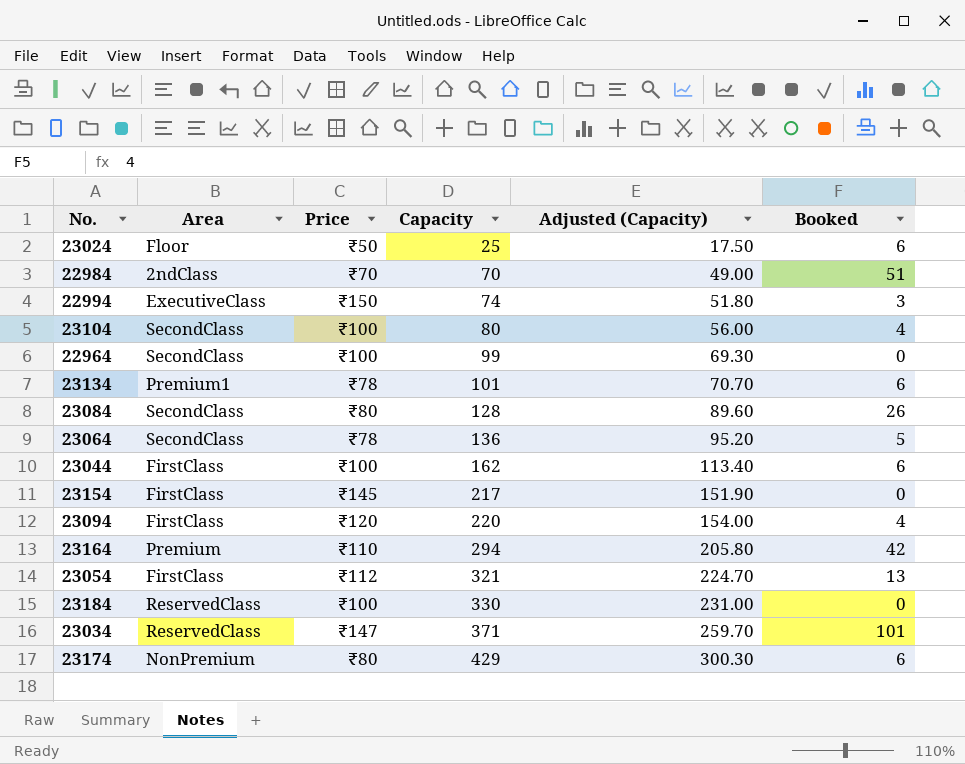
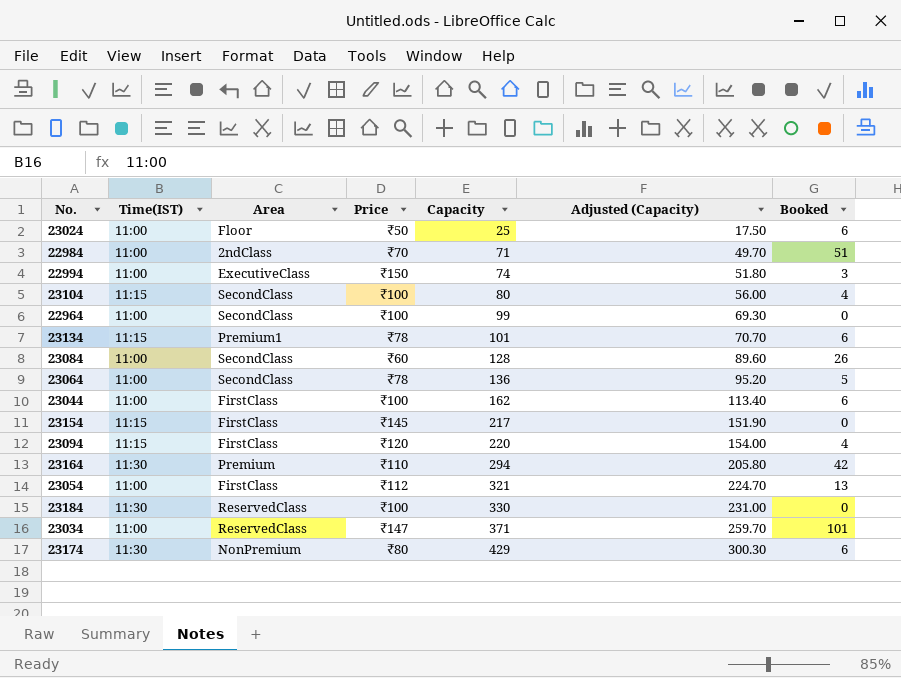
column Time(IST) | position: none -> 2
22984 | Capacity: 70 -> 71
22984 | Adjusted (Capacity): 49.00 -> 49.70
23084 | Price: ₹80 -> ₹60

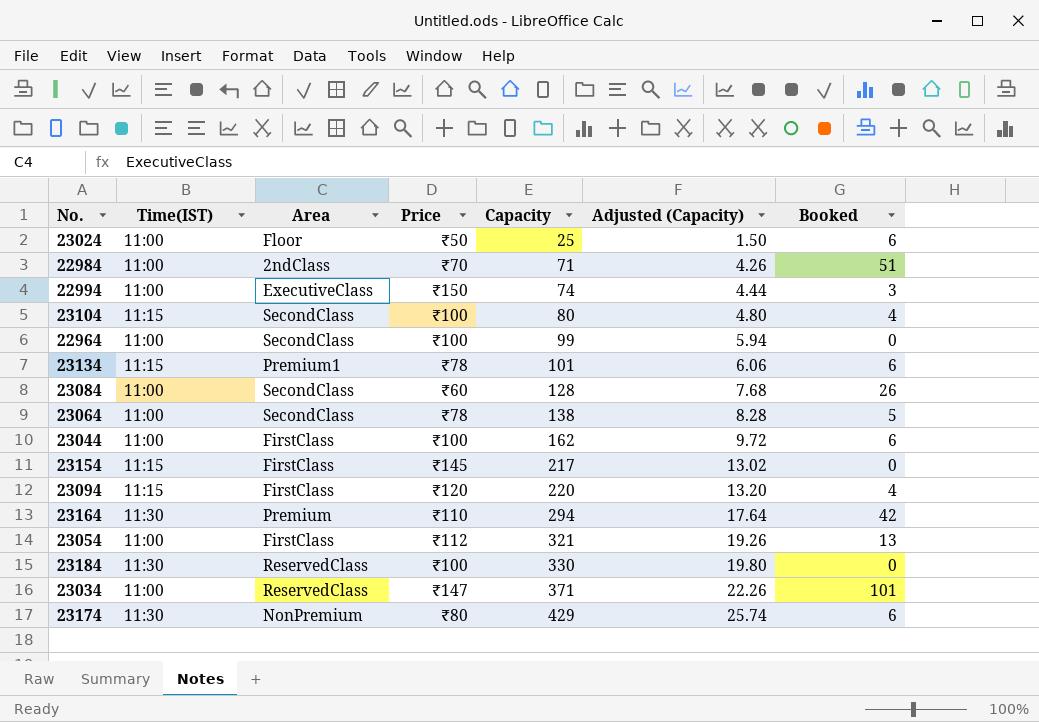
column Adjusted (Capacity) | formula: [Capacity] * 0.7 -> [Capacity] * 0.06
23064 | Capacity: 136 -> 138

